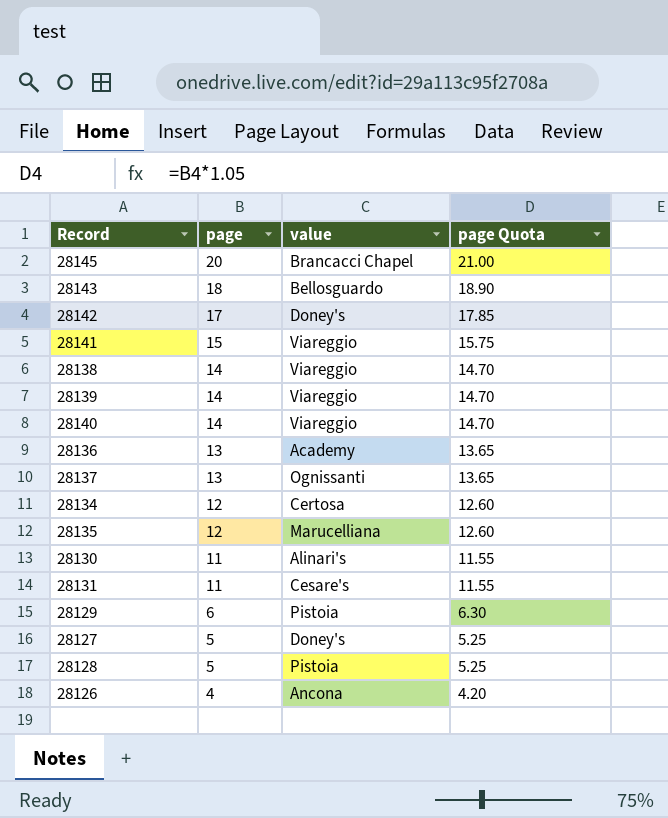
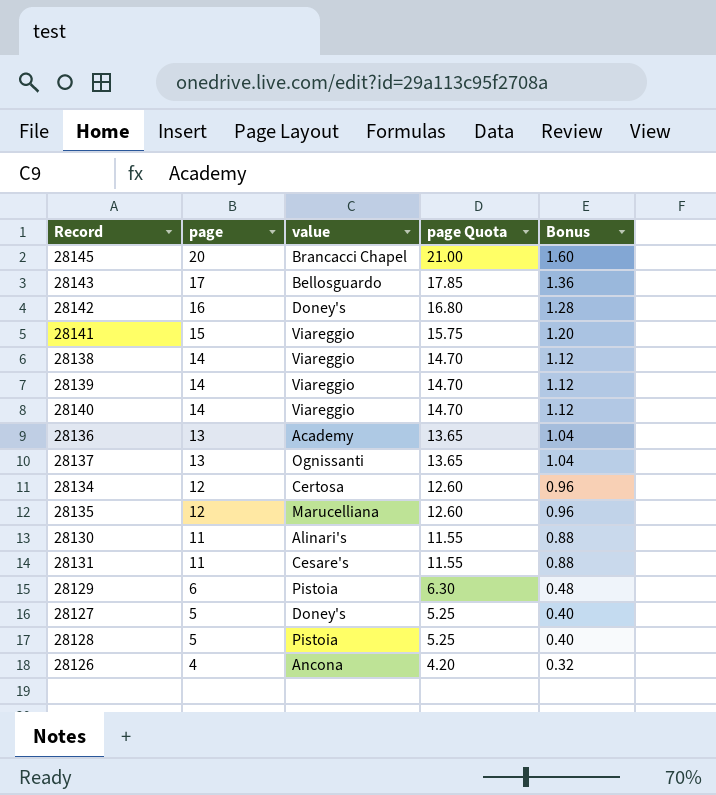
column Bonus | formula: none -> [page] * 0.08
28143 | page: 18 -> 17
28143 | page Quota: 18.90 -> 17.85
28142 | page: 17 -> 16
28142 | page Quota: 17.85 -> 16.80

